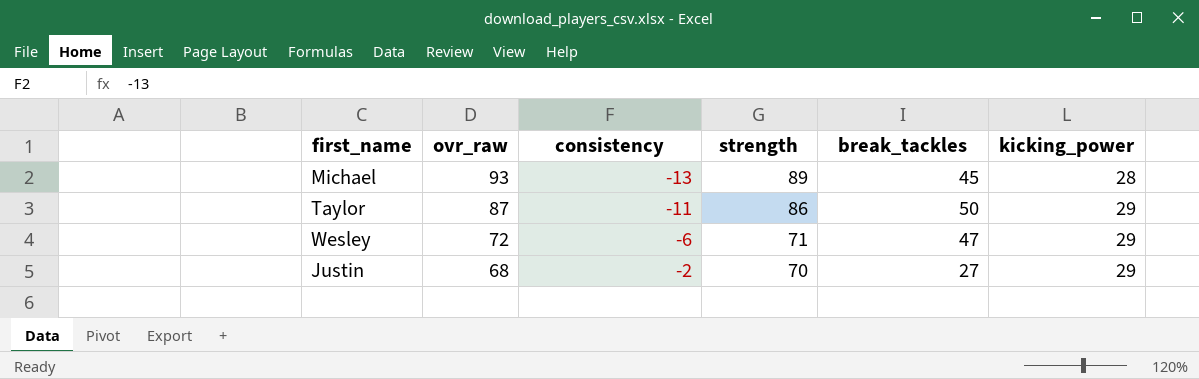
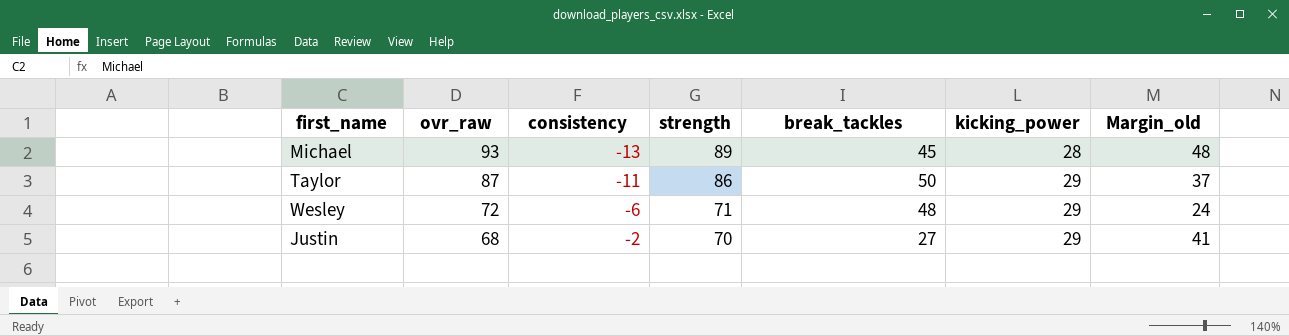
column Margin_old | formula: none -> [ovr_raw] - [break_tackles]
Wesley | break_tackles: 47 -> 48

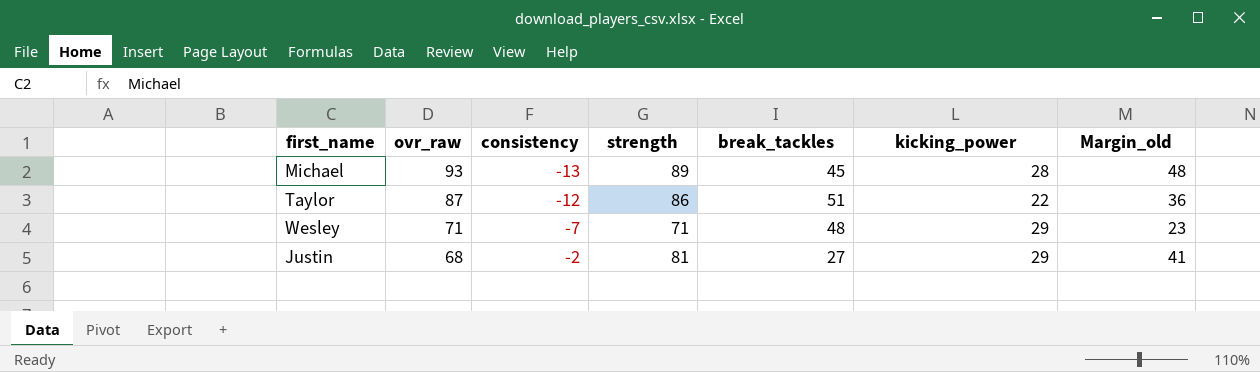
Taylor | consistency: -11 -> -12
Taylor | break_tackles: 50 -> 51
Taylor | kicking_power: 29 -> 22
Taylor | Margin_old: 37 -> 36
Wesley | ovr_raw: 72 -> 71
Wesley | consistency: -6 -> -7
Wesley | Margin_old: 24 -> 23
Justin | strength: 70 -> 81

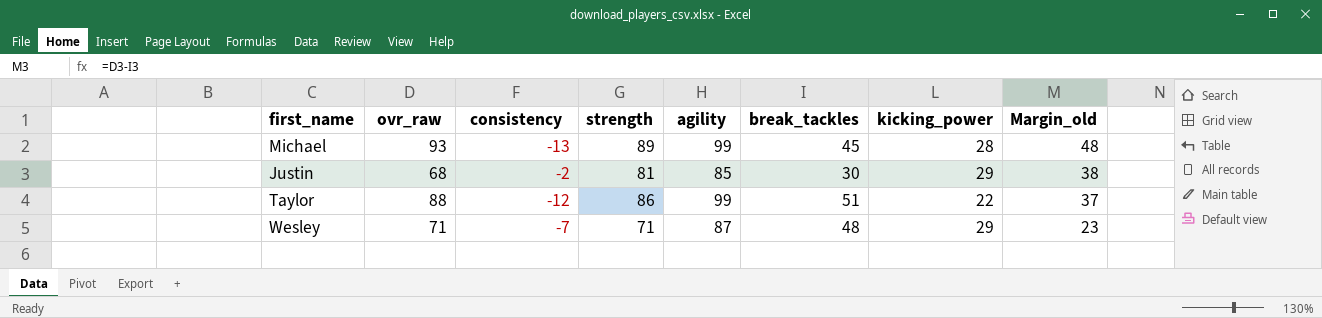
row order: ovr_raw descending -> Margin_old descending
column agility | position: none -> 5
Justin | break_tackles: 27 -> 30
Justin | Margin_old: 41 -> 38
Taylor | ovr_raw: 87 -> 88
Taylor | Margin_old: 36 -> 37

